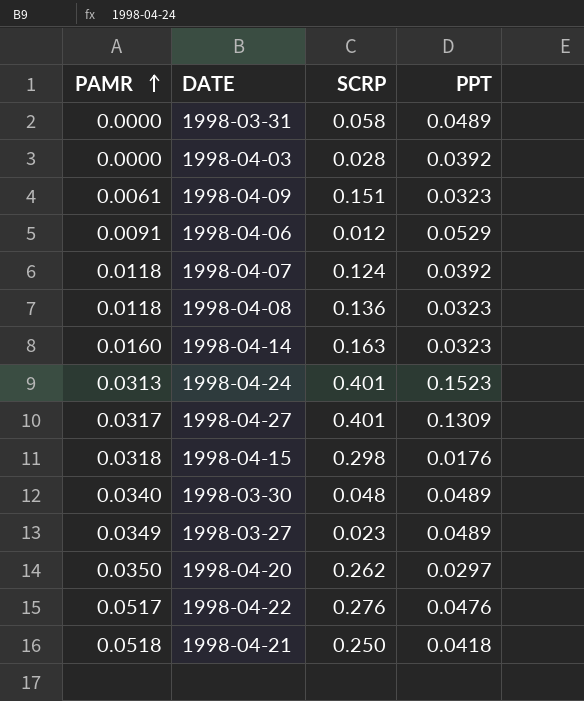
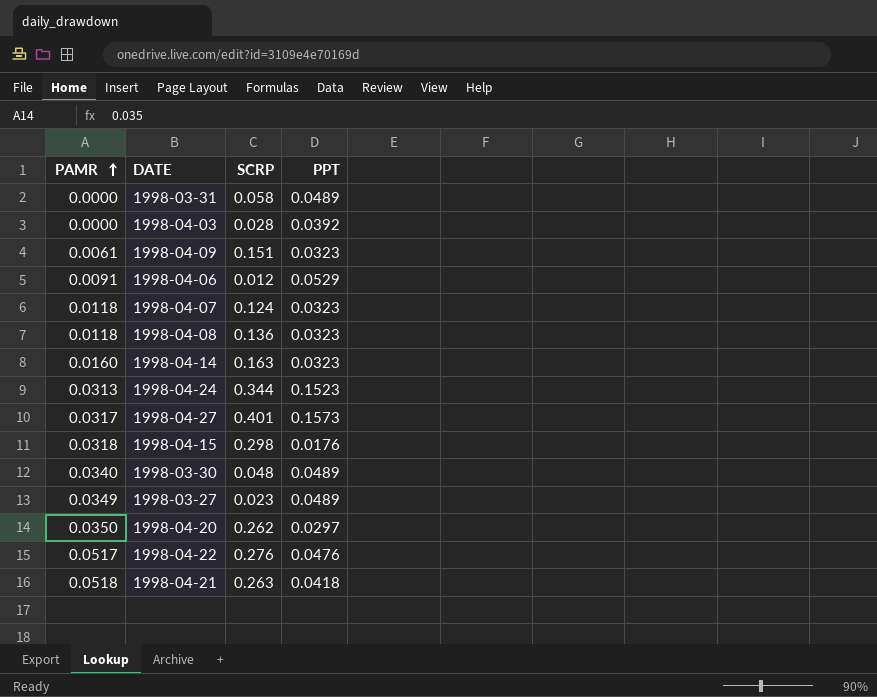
1998-04-07 | PPT: 0.0392 -> 0.0323
1998-04-24 | SCRP: 0.401 -> 0.344
1998-04-27 | PPT: 0.1309 -> 0.1573
1998-04-21 | SCRP: 0.250 -> 0.263

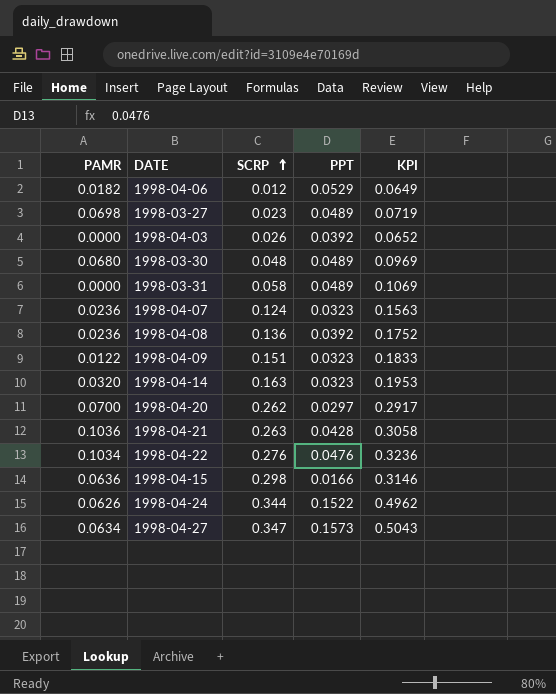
row order: PAMR ascending -> SCRP ascending
column KPI | formula: none -> [SCRP] + [PPT]
1998-04-06 | PAMR: 0.0091 -> 0.0182
1998-03-27 | PAMR: 0.0349 -> 0.0698
1998-04-03 | SCRP: 0.028 -> 0.026
1998-03-30 | PAMR: 0.0340 -> 0.0680
1998-04-07 | PAMR: 0.0118 -> 0.0236
1998-04-08 | PAMR: 0.0118 -> 0.0236
1998-04-08 | PPT: 0.0323 -> 0.0392
1998-04-09 | PAMR: 0.0061 -> 0.0122
1998-04-14 | PAMR: 0.0160 -> 0.0320
1998-04-20 | PAMR: 0.0350 -> 0.0700
1998-04-21 | PAMR: 0.0518 -> 0.1036
1998-04-21 | PPT: 0.0418 -> 0.0428
1998-04-22 | PAMR: 0.0517 -> 0.1034
1998-04-15 | PAMR: 0.0318 -> 0.0636
1998-04-15 | PPT: 0.0176 -> 0.0166
1998-04-24 | PAMR: 0.0313 -> 0.0626
1998-04-24 | PPT: 0.1523 -> 0.1522
1998-04-27 | PAMR: 0.0317 -> 0.0634
1998-04-27 | SCRP: 0.401 -> 0.347

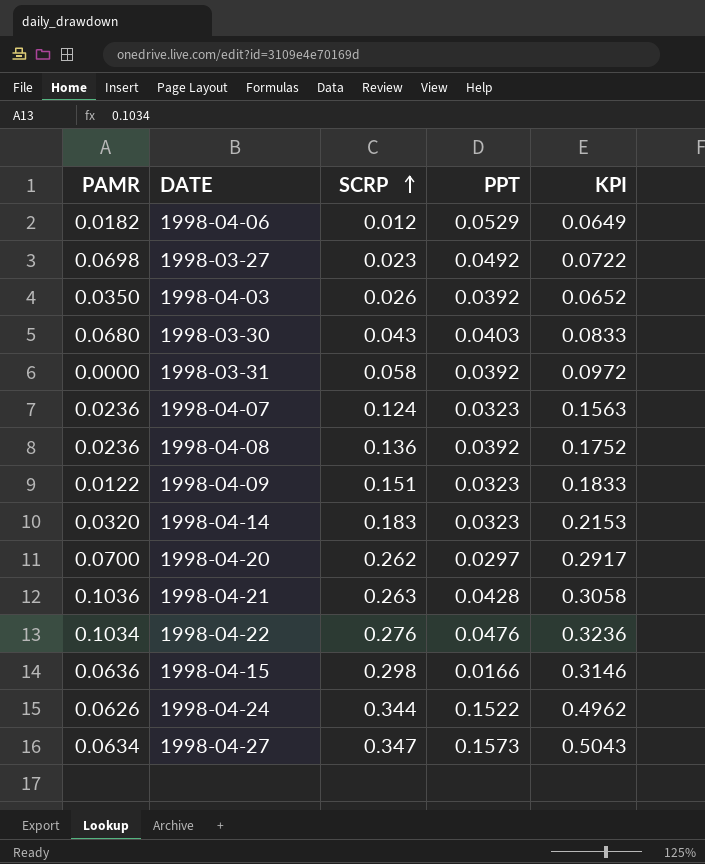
1998-03-27 | PPT: 0.0489 -> 0.0492
1998-03-27 | KPI: 0.0719 -> 0.0722
1998-04-03 | PAMR: 0.0000 -> 0.0350
1998-03-30 | SCRP: 0.048 -> 0.043
1998-03-30 | PPT: 0.0489 -> 0.0403
1998-03-30 | KPI: 0.0969 -> 0.0833
1998-03-31 | PPT: 0.0489 -> 0.0392
1998-03-31 | KPI: 0.1069 -> 0.0972
1998-04-14 | SCRP: 0.163 -> 0.183
1998-04-14 | KPI: 0.1953 -> 0.2153

